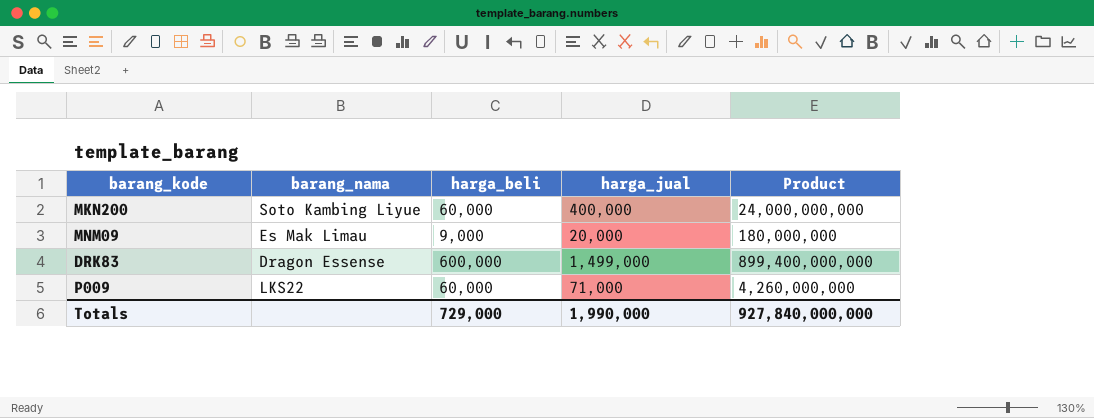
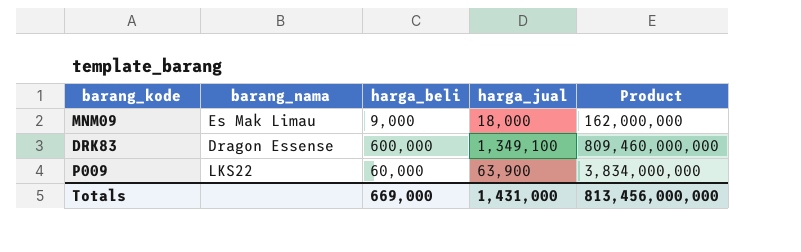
row MKN200: Soto Kambing Liyue | 60,000 | 400,000 | 24,000,000,000 -> none
MNM09 | harga_jual: 20,000 -> 18,000
MNM09 | Product: 180,000,000 -> 162,000,000
DRK83 | harga_jual: 1,499,000 -> 1,349,100
DRK83 | Product: 899,400,000,000 -> 809,460,000,000
P009 | harga_jual: 71,000 -> 63,900
P009 | Product: 4,260,000,000 -> 3,834,000,000
Totals | harga_beli: 729,000 -> 669,000
Totals | harga_jual: 1,990,000 -> 1,431,000
Totals | Product: 927,840,000,000 -> 813,456,000,000

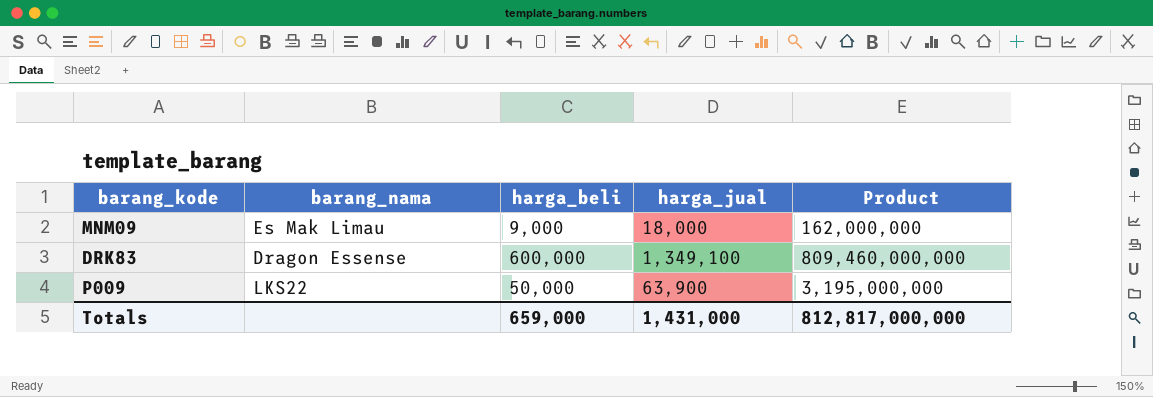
P009 | harga_beli: 60,000 -> 50,000
P009 | Product: 3,834,000,000 -> 3,195,000,000
Totals | harga_beli: 669,000 -> 659,000
Totals | Product: 813,456,000,000 -> 812,817,000,000

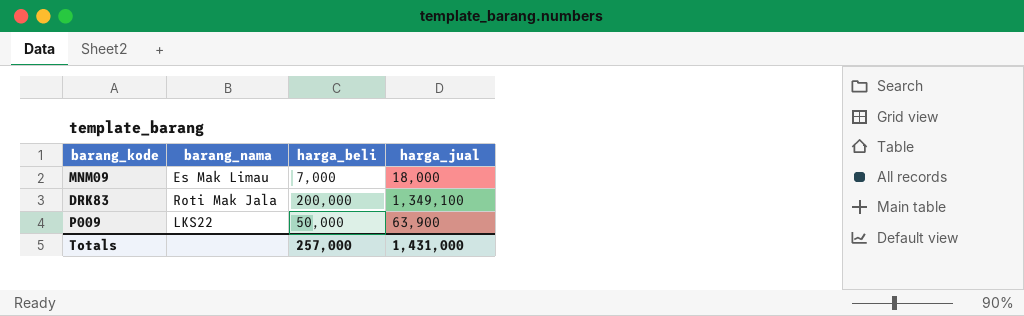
column Product | formula: [harga_beli] * [harga_jual] -> none
MNM09 | harga_beli: 9,000 -> 7,000
DRK83 | barang_nama: Dragon Essense -> Roti Mak Jala
DRK83 | harga_beli: 600,000 -> 200,000
Totals | harga_beli: 659,000 -> 257,000

